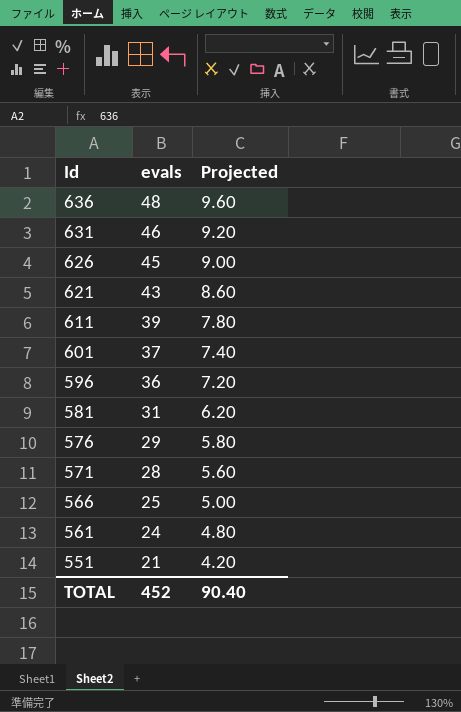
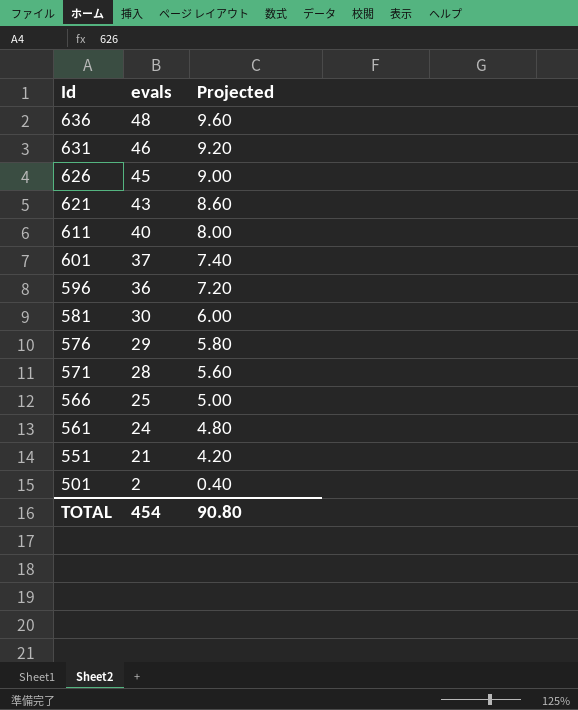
611 | evals: 39 -> 40
611 | Projected: 7.80 -> 8.00
581 | evals: 31 -> 30
581 | Projected: 6.20 -> 6.00
row 501: none -> 2 | 0.40
TOTAL | evals: 452 -> 454
TOTAL | Projected: 90.40 -> 90.80

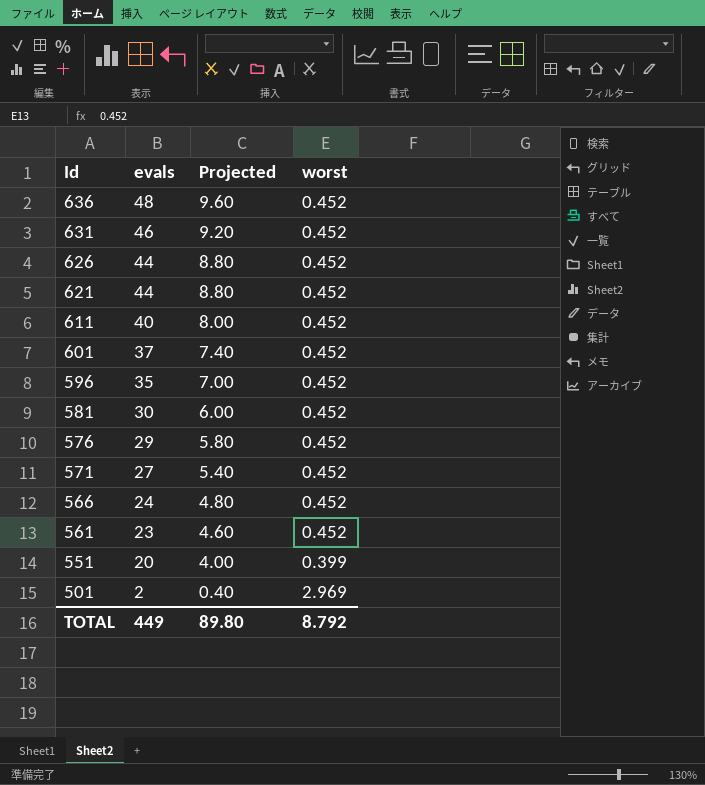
column worst | position: none -> 4
626 | evals: 45 -> 44
626 | Projected: 9.00 -> 8.80
621 | evals: 43 -> 44
621 | Projected: 8.60 -> 8.80
596 | evals: 36 -> 35
596 | Projected: 7.20 -> 7.00
571 | evals: 28 -> 27
571 | Projected: 5.60 -> 5.40
566 | evals: 25 -> 24
566 | Projected: 5.00 -> 4.80
561 | evals: 24 -> 23
561 | Projected: 4.80 -> 4.60
551 | evals: 21 -> 20
551 | Projected: 4.20 -> 4.00
TOTAL | evals: 454 -> 449
TOTAL | Projected: 90.80 -> 89.80

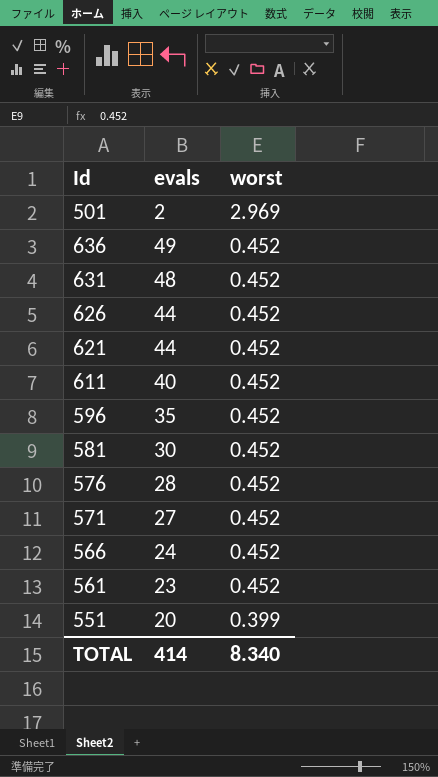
row order: Id descending -> worst descending
column Projected | formula: [evals] * 0.2 -> none
row 601: 37 | 7.40 | 0.452 -> none
636 | evals: 48 -> 49
631 | evals: 46 -> 48
576 | evals: 29 -> 28
TOTAL | evals: 449 -> 414
TOTAL | worst: 8.792 -> 8.340

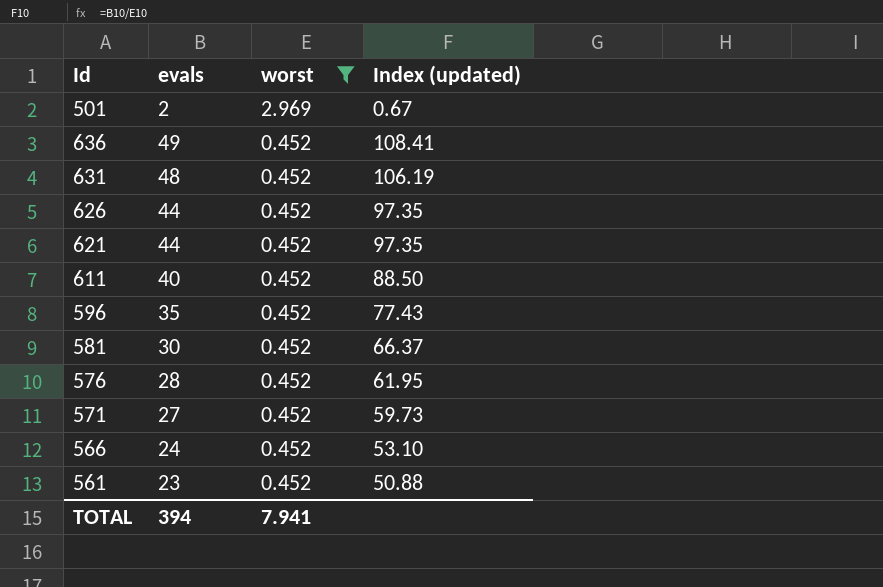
filter: none -> worst != 0.399
column Index (updated) | formula: none -> [evals] / [worst]
TOTAL | evals: 414 -> 394
TOTAL | worst: 8.340 -> 7.941

